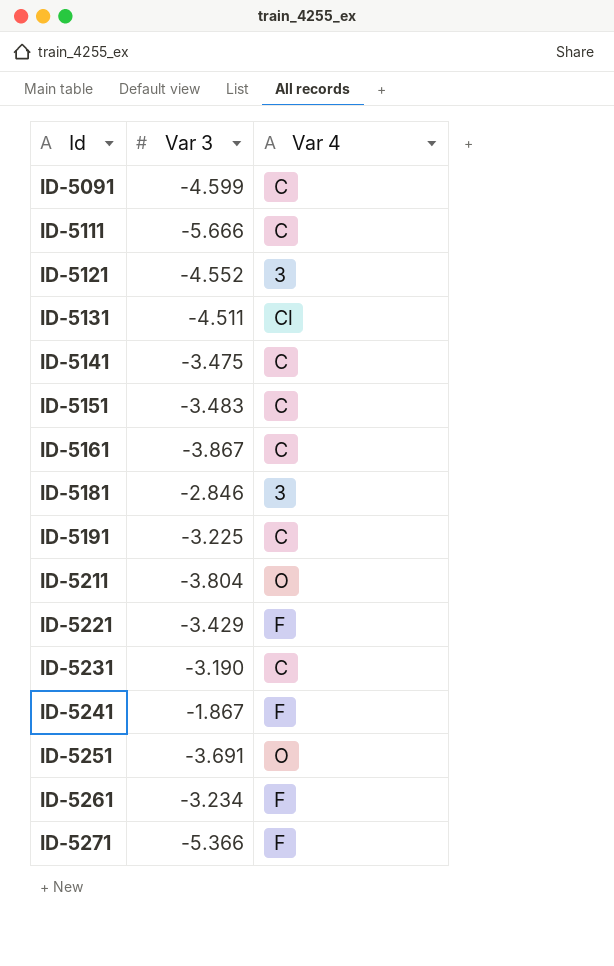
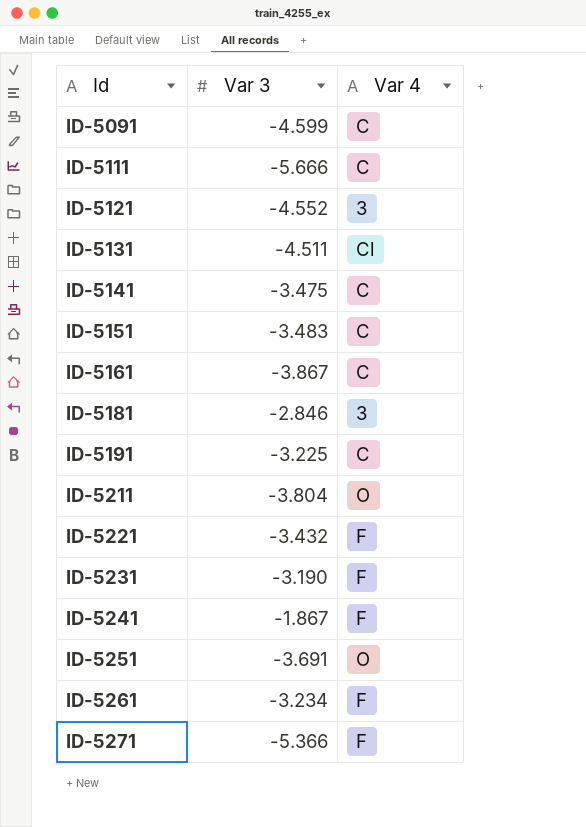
ID-5221 | Var 3: -3.429 -> -3.432
ID-5231 | Var 4: C -> F

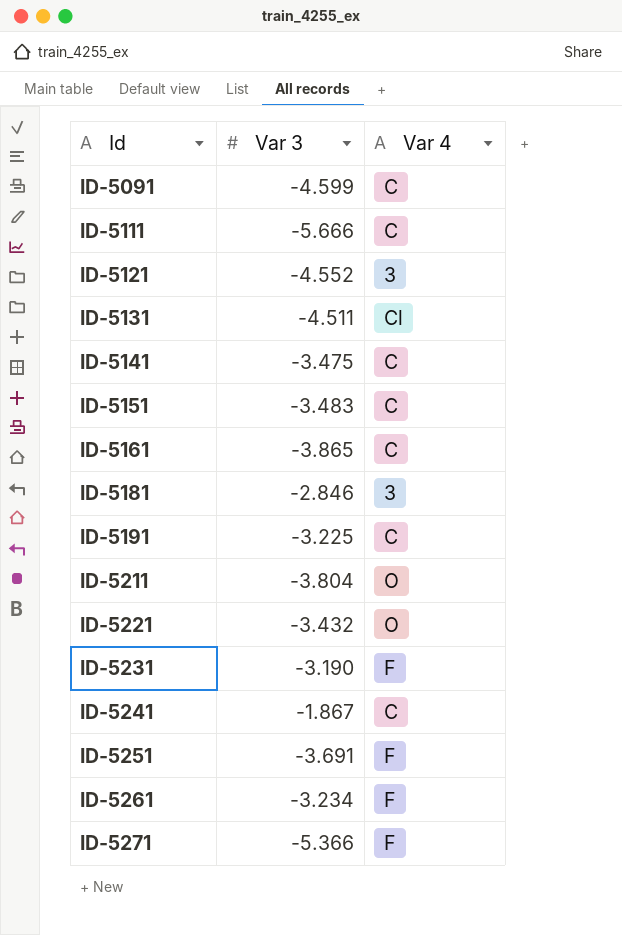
ID-5161 | Var 3: -3.867 -> -3.865
ID-5221 | Var 4: F -> O
ID-5241 | Var 4: F -> C
ID-5251 | Var 4: O -> F

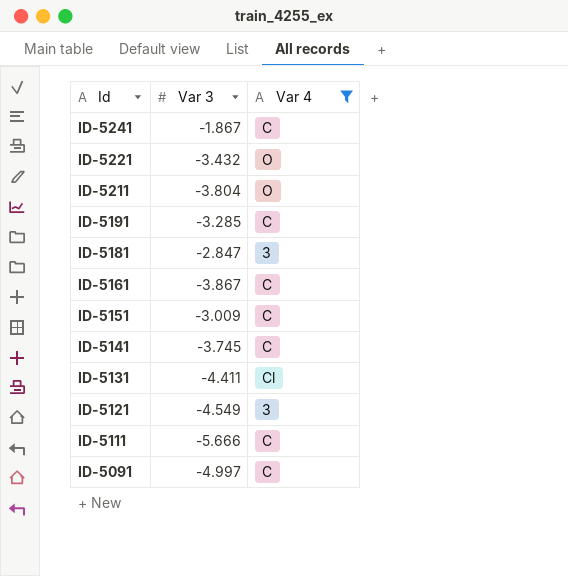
filter: none -> Var 4 != F
row order: Id ascending -> Id descending
ID-5191 | Var 3: -3.225 -> -3.285
ID-5181 | Var 3: -2.846 -> -2.847
ID-5161 | Var 3: -3.865 -> -3.867
ID-5151 | Var 3: -3.483 -> -3.009
ID-5141 | Var 3: -3.475 -> -3.745
ID-5131 | Var 3: -4.511 -> -4.411
ID-5121 | Var 3: -4.552 -> -4.549
ID-5091 | Var 3: -4.599 -> -4.997

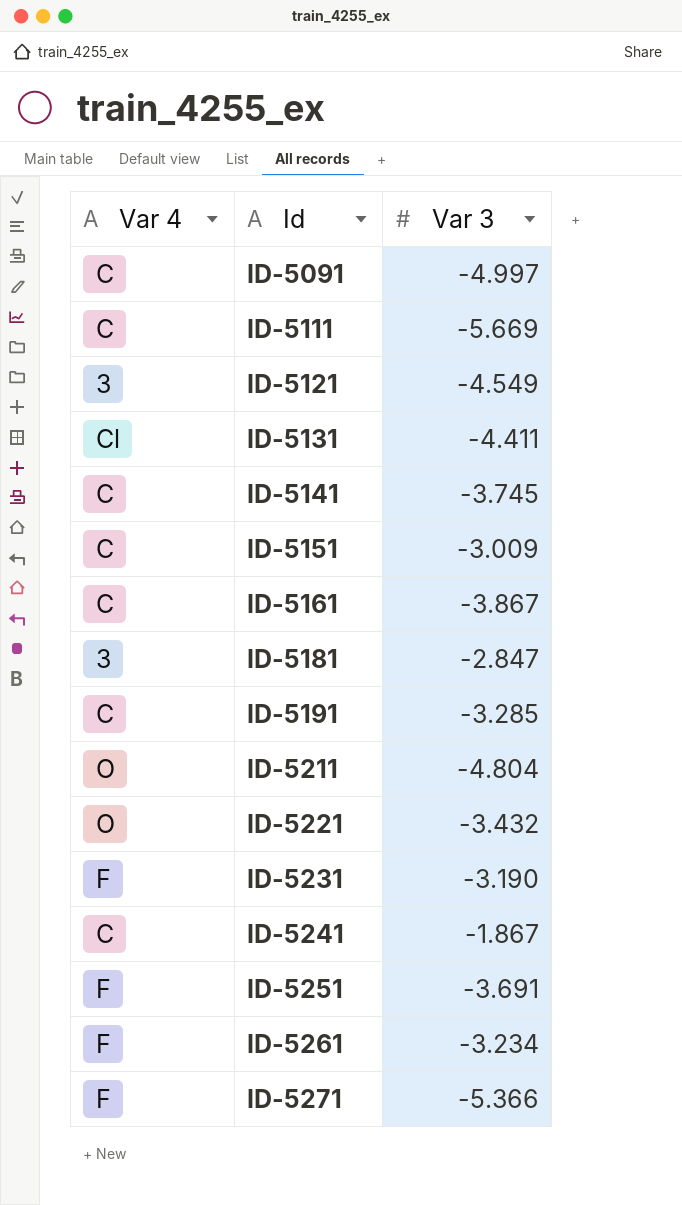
filter: Var 4 != F -> none
row order: Id descending -> Id ascending
column Var 4 | position: 3 -> 1
ID-5111 | Var 3: -5.666 -> -5.669
ID-5211 | Var 3: -3.804 -> -4.804

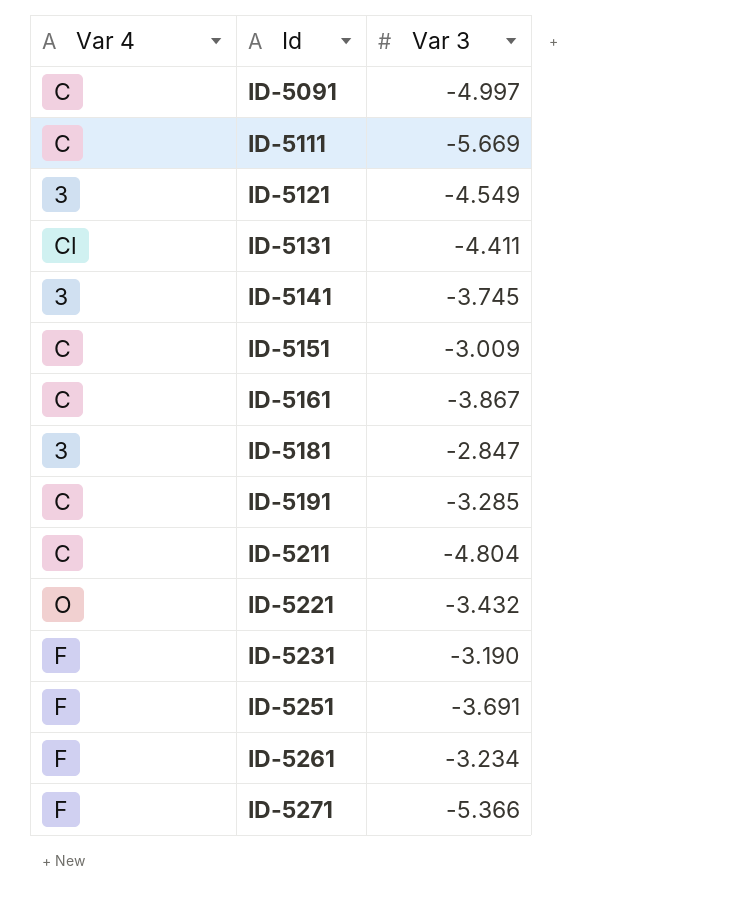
row ID-5241: C | -1.867 -> none
ID-5141 | Var 4: C -> 3
ID-5211 | Var 4: O -> C

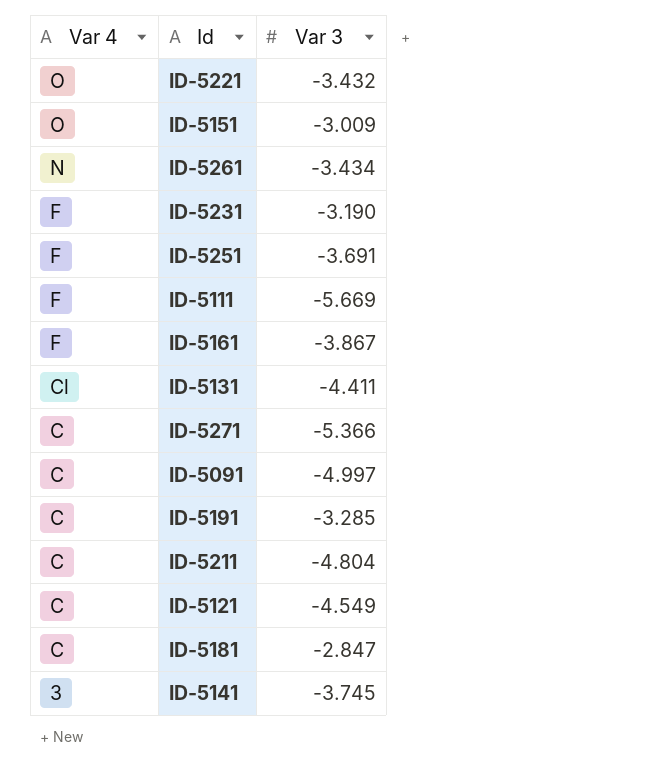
row order: Id ascending -> Var 4 descending
ID-5151 | Var 4: C -> O
ID-5261 | Var 4: F -> N
ID-5261 | Var 3: -3.234 -> -3.434
ID-5111 | Var 4: C -> F
ID-5161 | Var 4: C -> F
ID-5271 | Var 4: F -> C
ID-5121 | Var 4: 3 -> C
ID-5181 | Var 4: 3 -> C

